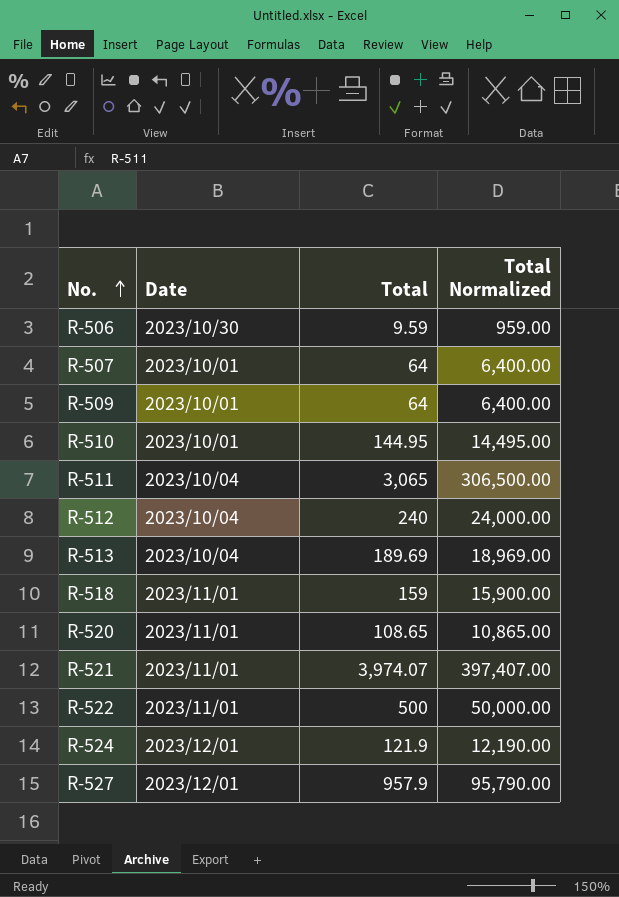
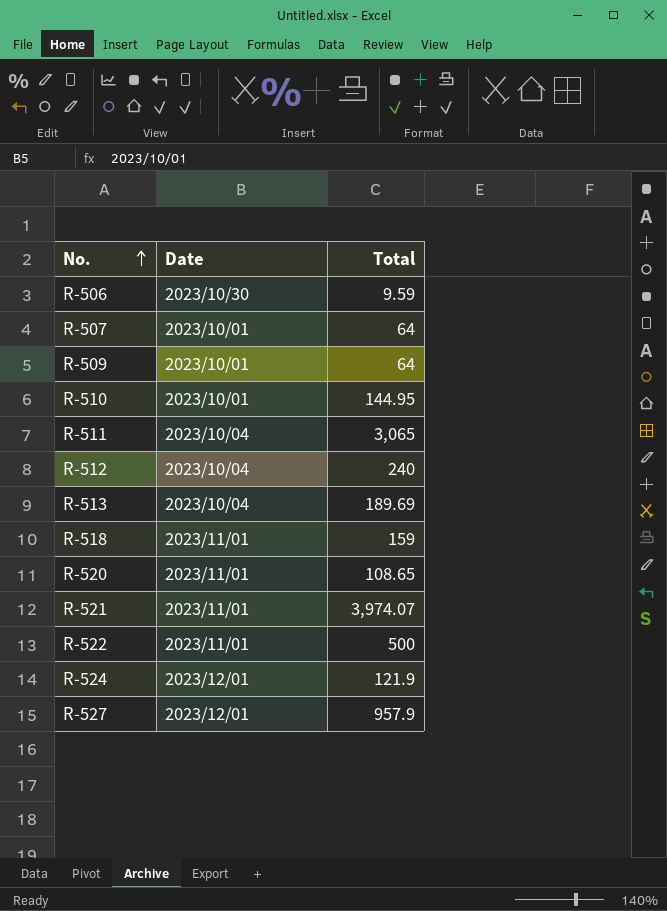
column Total Normalized | formula: [Total] * 100 -> none

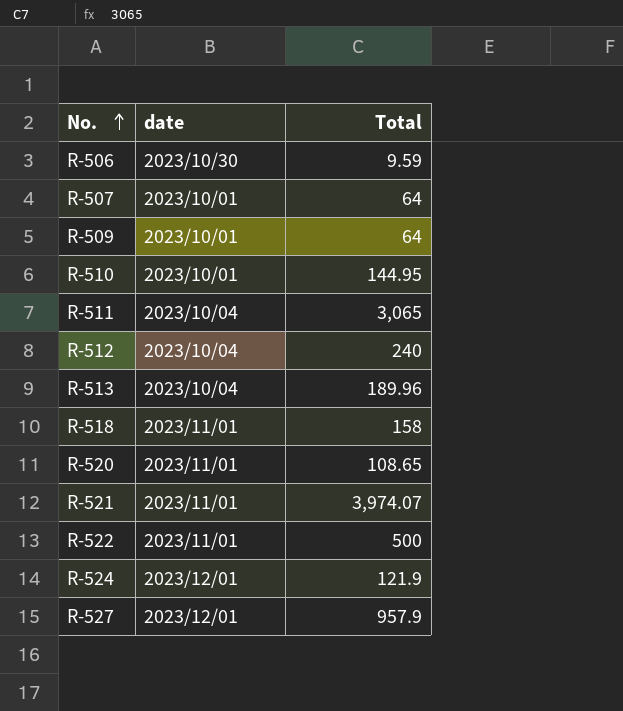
column name: Date -> date
R-513 | Total: 189.69 -> 189.96
R-518 | Total: 159 -> 158

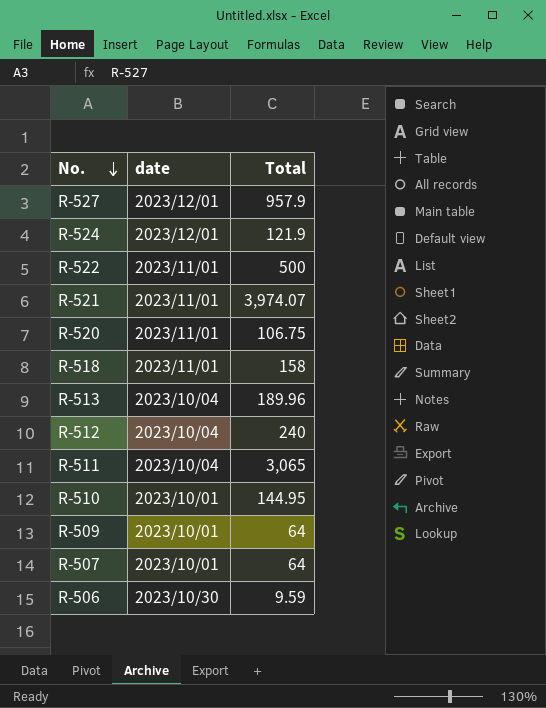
row order: No. ascending -> No. descending
R-520 | Total: 108.65 -> 106.75

